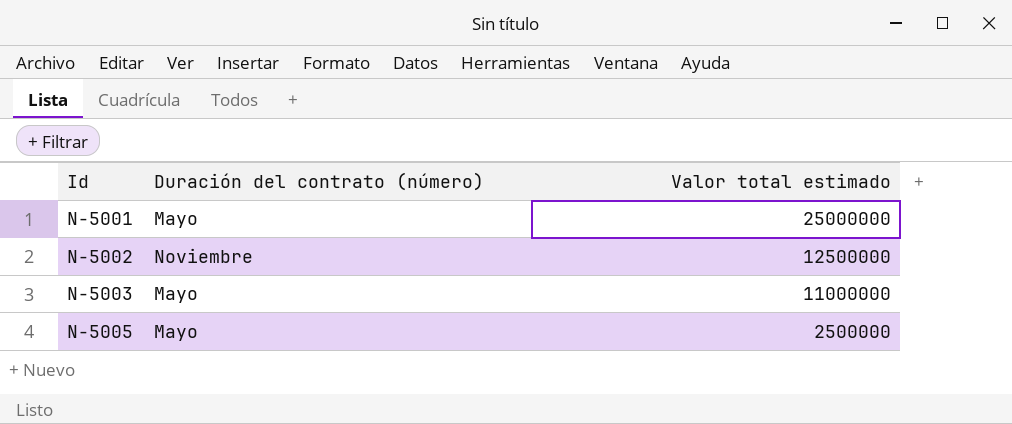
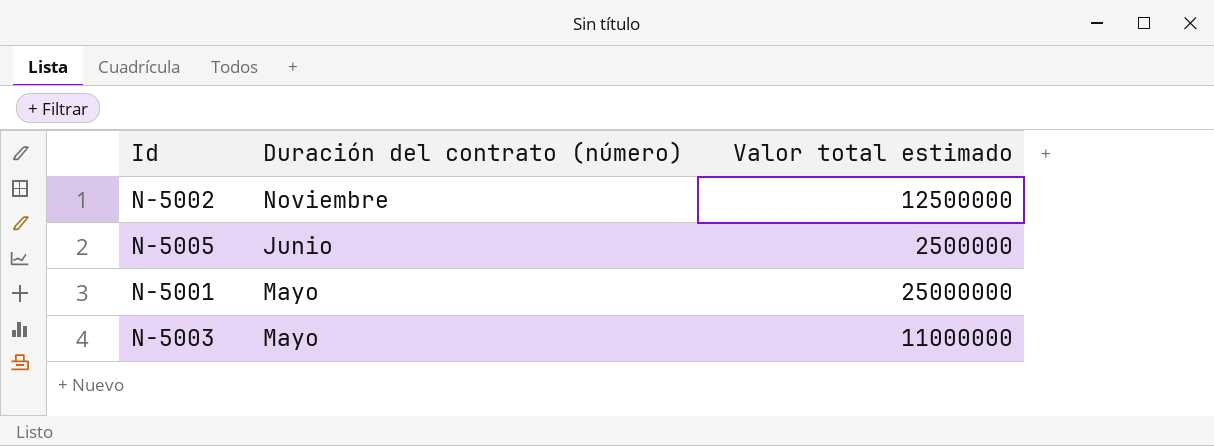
row order: Id ascending -> Duración del contrato (número) descending
N-5005 | Duración del contrato (número): Mayo -> Junio

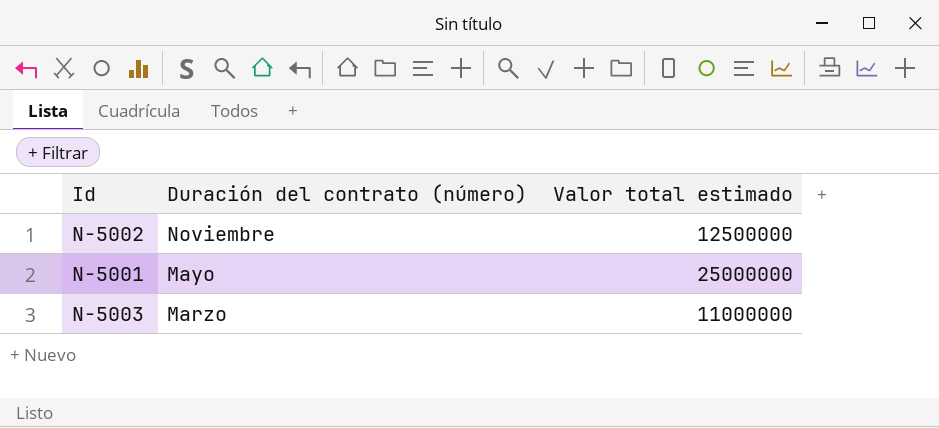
row N-5005: Junio | 2500000 -> none
N-5003 | Duración del contrato (número): Mayo -> Marzo

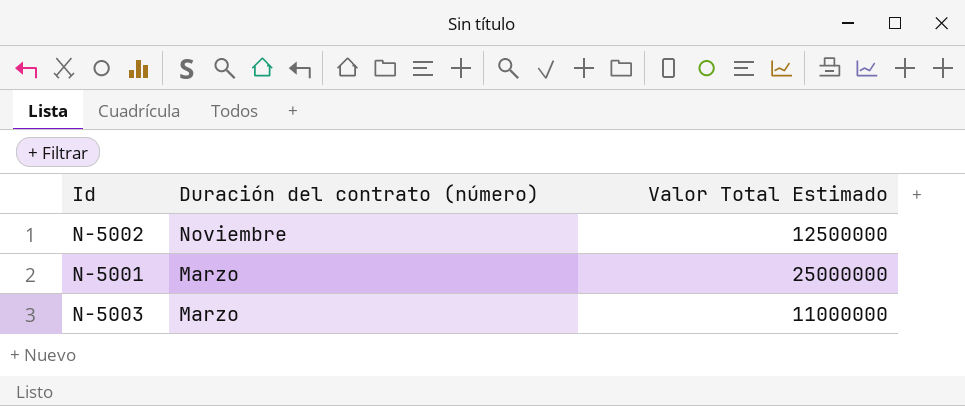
column name: Valor total estimado -> Valor Total Estimado
N-5001 | Duración del contrato (número): Mayo -> Marzo

